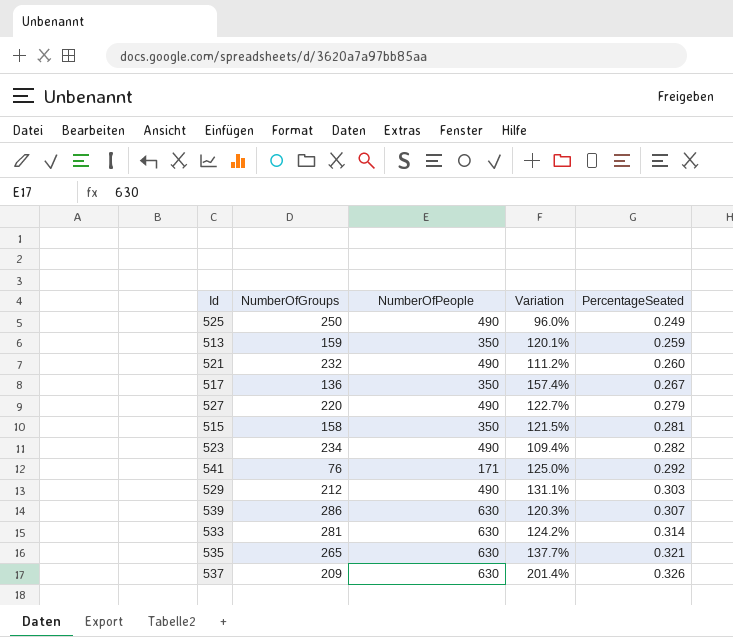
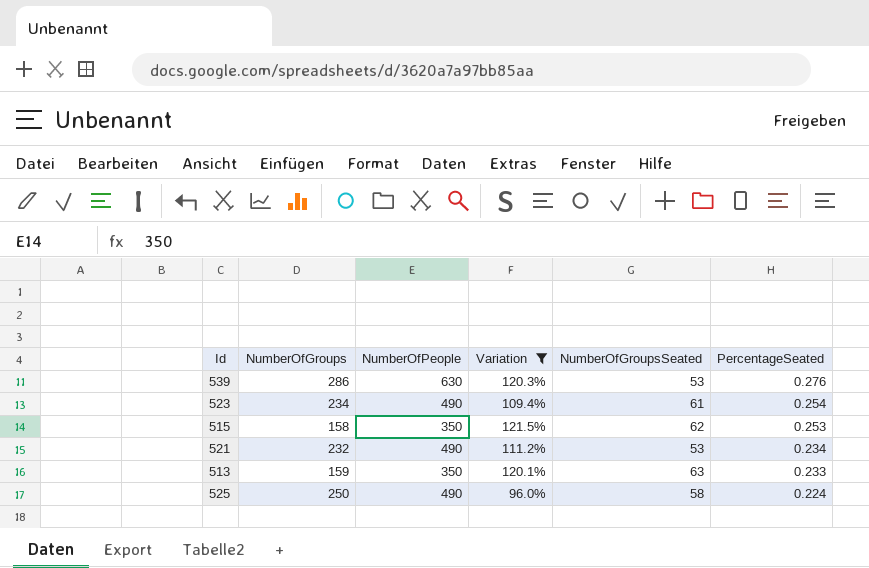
filter: none -> Variation <= 121.5%
row order: PercentageSeated ascending -> PercentageSeated descending
column NumberOfGroupsSeated | position: none -> 5
539 | PercentageSeated: 0.307 -> 0.276
523 | PercentageSeated: 0.282 -> 0.254
515 | PercentageSeated: 0.281 -> 0.253
521 | PercentageSeated: 0.260 -> 0.234
513 | PercentageSeated: 0.259 -> 0.233
525 | PercentageSeated: 0.249 -> 0.224

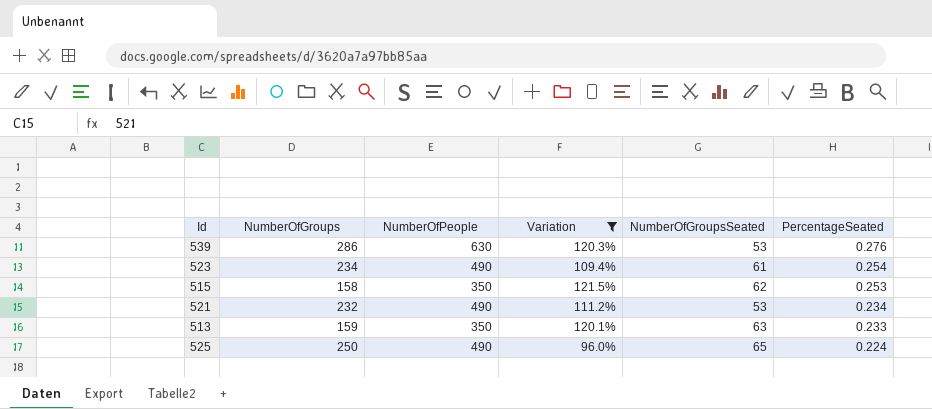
525 | NumberOfGroupsSeated: 58 -> 65

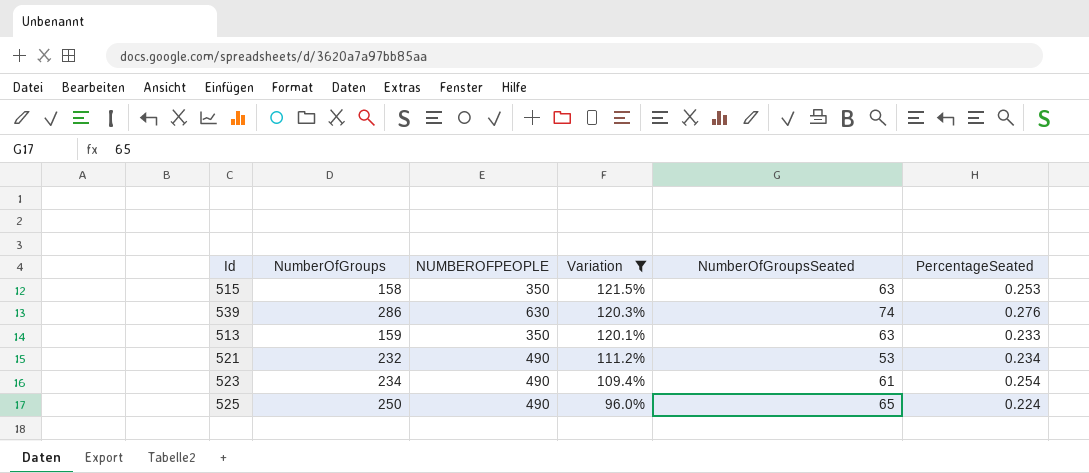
row order: PercentageSeated descending -> Variation descending
column name: NumberOfPeople -> NUMBEROFPEOPLE
515 | NumberOfGroupsSeated: 62 -> 63
539 | NumberOfGroupsSeated: 53 -> 74

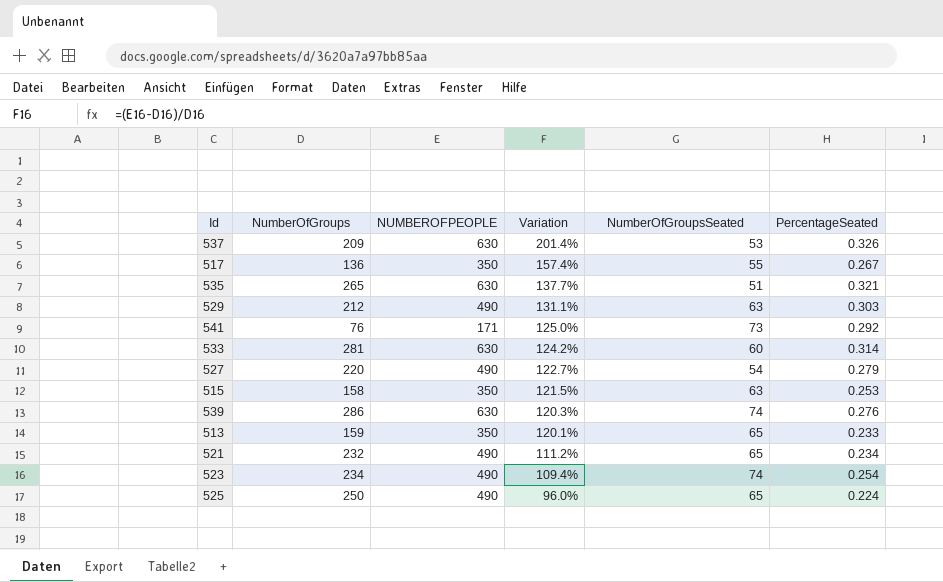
filter: Variation <= 121.5% -> none
513 | NumberOfGroupsSeated: 63 -> 65
521 | NumberOfGroupsSeated: 53 -> 65
523 | NumberOfGroupsSeated: 61 -> 74

